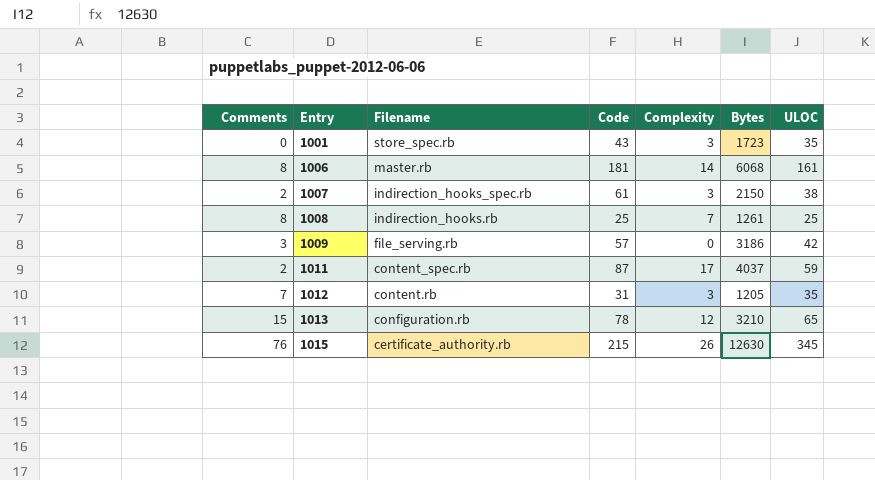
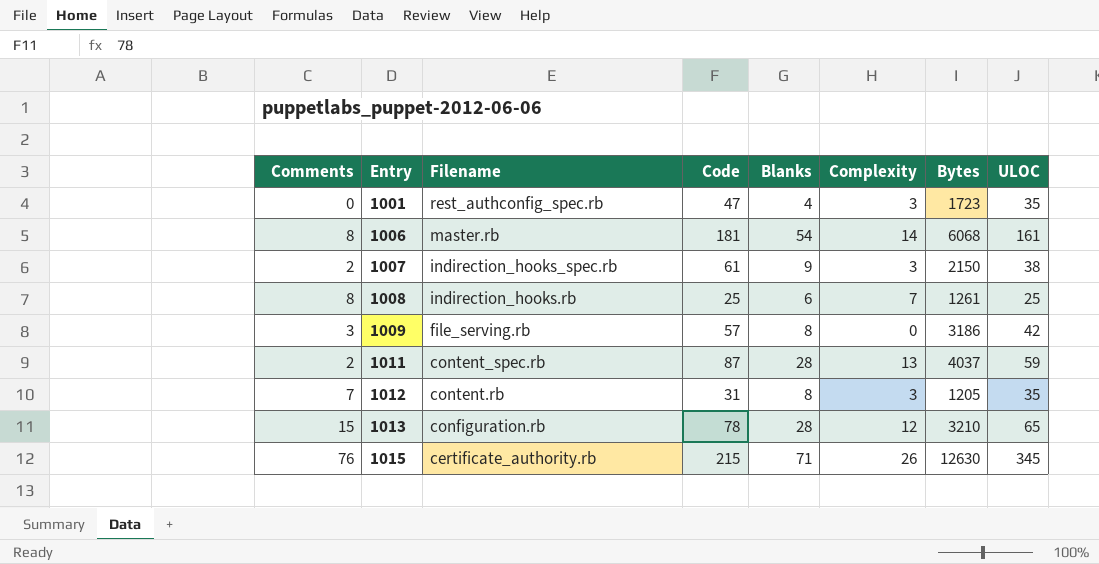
column Blanks | position: none -> 5
1001 | Filename: store_spec.rb -> rest_authconfig_spec.rb
1001 | Code: 43 -> 47
1011 | Complexity: 17 -> 13

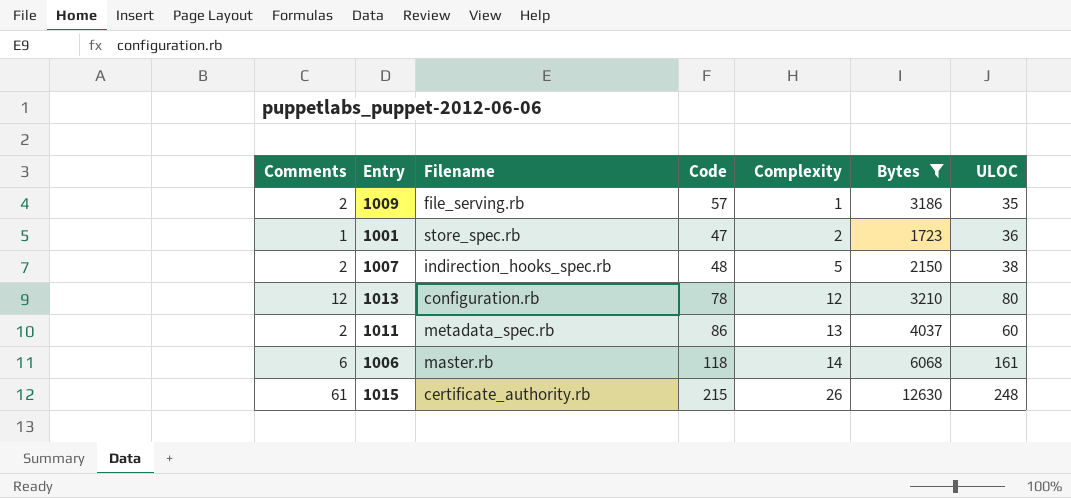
filter: none -> Bytes >= 1723
row order: Entry ascending -> Complexity ascending
column Blanks | position: 5 -> none
1009 | Comments: 3 -> 2
1009 | Complexity: 0 -> 1
1009 | ULOC: 42 -> 35
1001 | Comments: 0 -> 1
1001 | Filename: rest_authconfig_spec.rb -> store_spec.rb
1001 | Complexity: 3 -> 2
1001 | ULOC: 35 -> 36
1007 | Code: 61 -> 48
1007 | Complexity: 3 -> 5
1013 | Comments: 15 -> 12
1013 | ULOC: 65 -> 80
1011 | Filename: content_spec.rb -> metadata_spec.rb
1011 | Code: 87 -> 86
1011 | ULOC: 59 -> 60
1006 | Comments: 8 -> 6
1006 | Code: 181 -> 118
1015 | Comments: 76 -> 61
1015 | ULOC: 345 -> 248

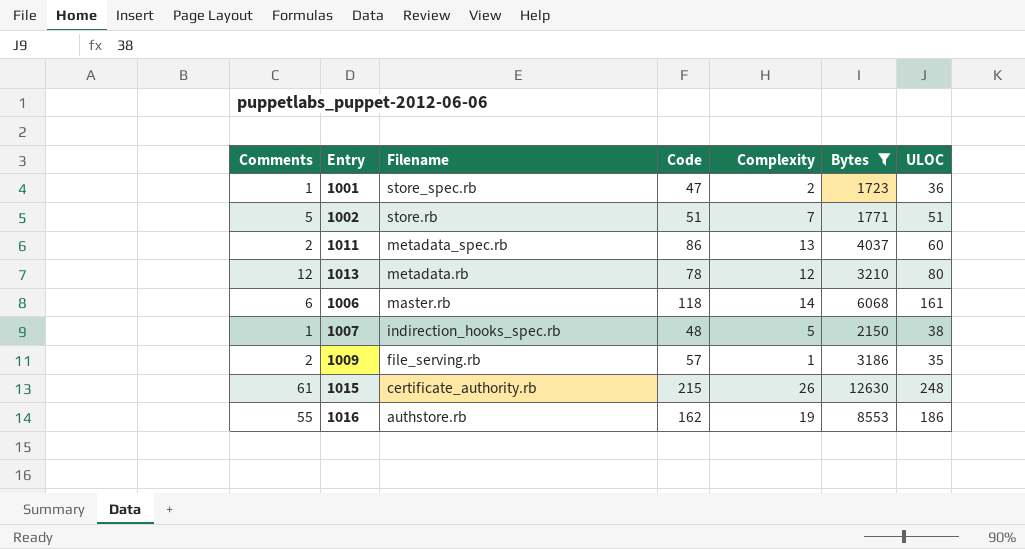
row order: Complexity ascending -> Filename descending
row 1002: none -> 5 | store.rb | 51 | 7 | 1771 | 51
1013 | Filename: configuration.rb -> metadata.rb
1007 | Comments: 2 -> 1
row 1016: none -> 55 | authstore.rb | 162 | 19 | 8553 | 186

